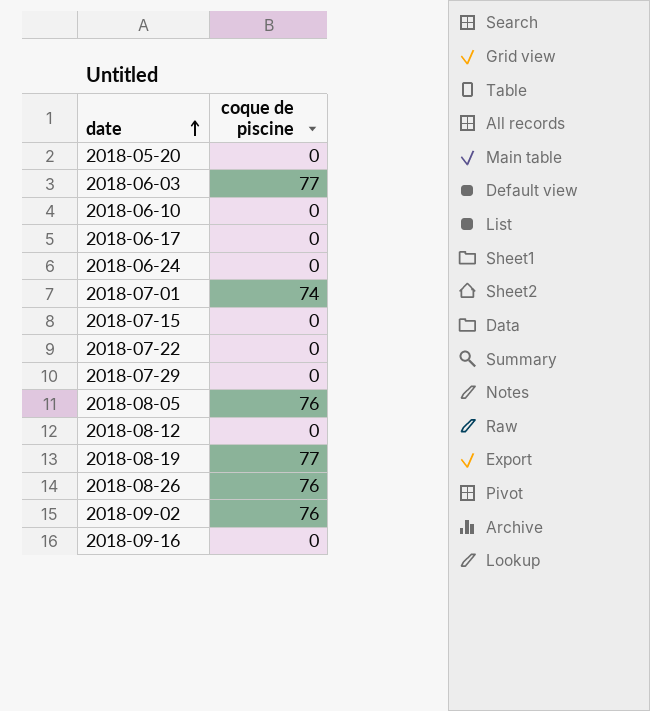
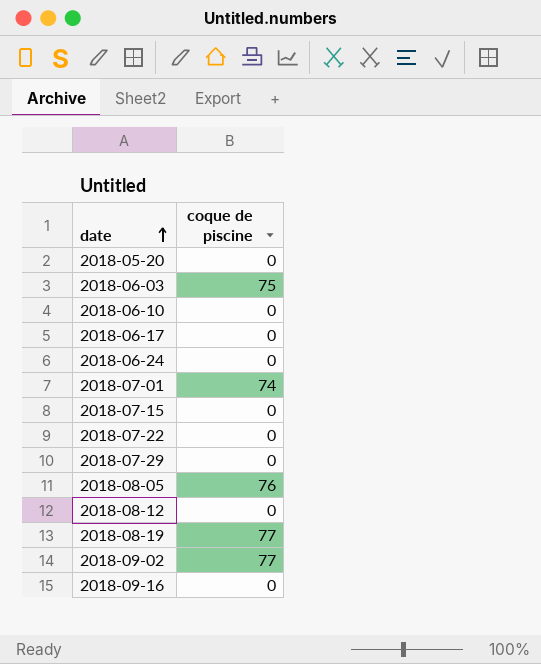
row 2018-08-26: 76 -> none
2018-06-03 | coque de piscine: 77 -> 75
2018-09-02 | coque de piscine: 76 -> 77

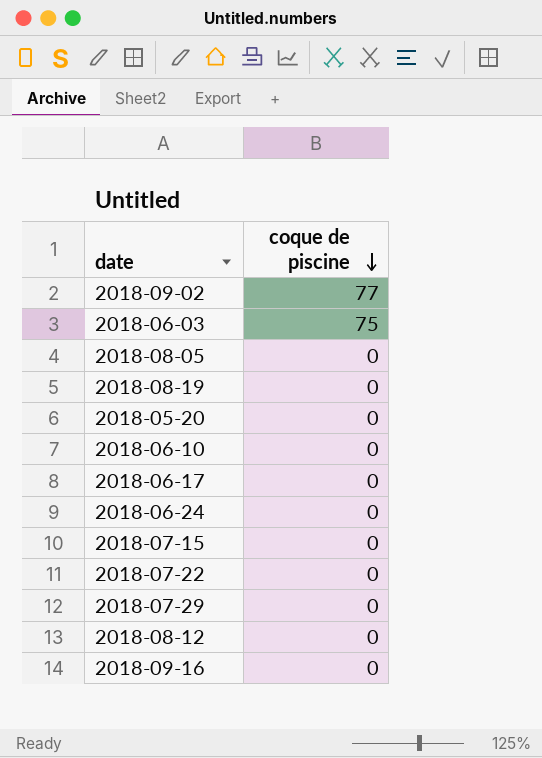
row order: date ascending -> coque de piscine descending
row 2018-07-01: 74 -> none
2018-08-05 | coque de piscine: 76 -> 0
2018-08-19 | coque de piscine: 77 -> 0

